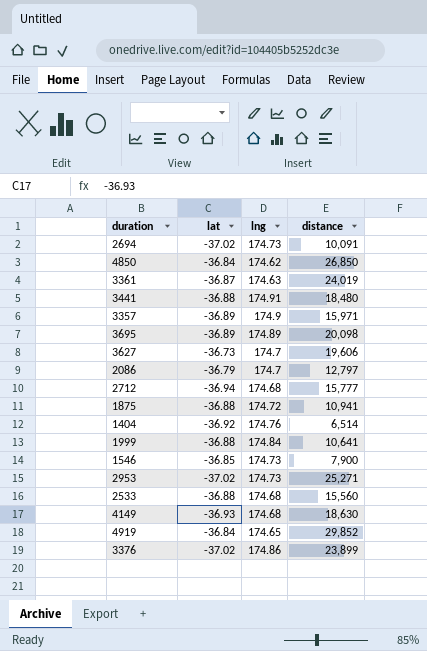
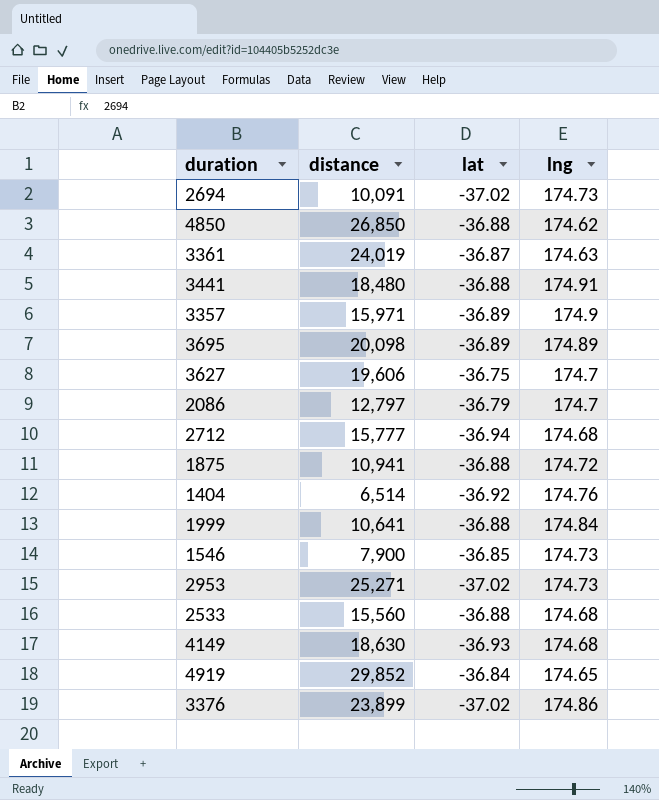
column distance | position: 4 -> 2
4850 | lat: -36.84 -> -36.88
3627 | lat: -36.73 -> -36.75

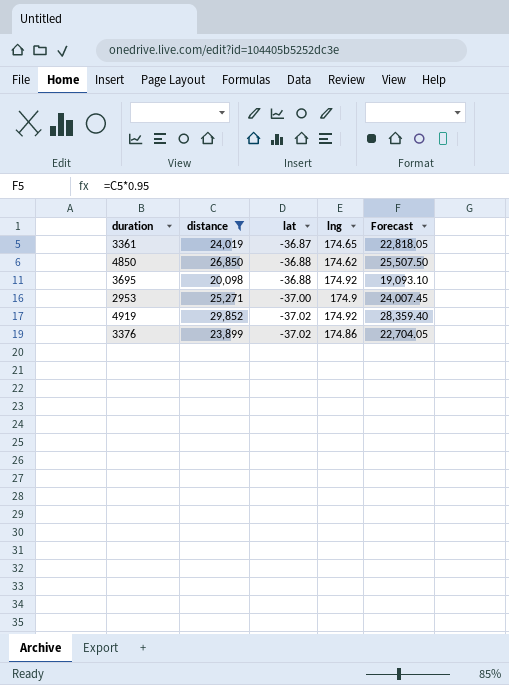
filter: none -> distance >= 20,098
row order: none -> lat descending
column Forecast | formula: none -> [distance] * 0.95
3361 | lng: 174.63 -> 174.65
3695 | lat: -36.89 -> -36.88
3695 | lng: 174.89 -> 174.92
2953 | lat: -37.02 -> -37.00
2953 | lng: 174.73 -> 174.9
4919 | lat: -36.84 -> -37.02
4919 | lng: 174.65 -> 174.92

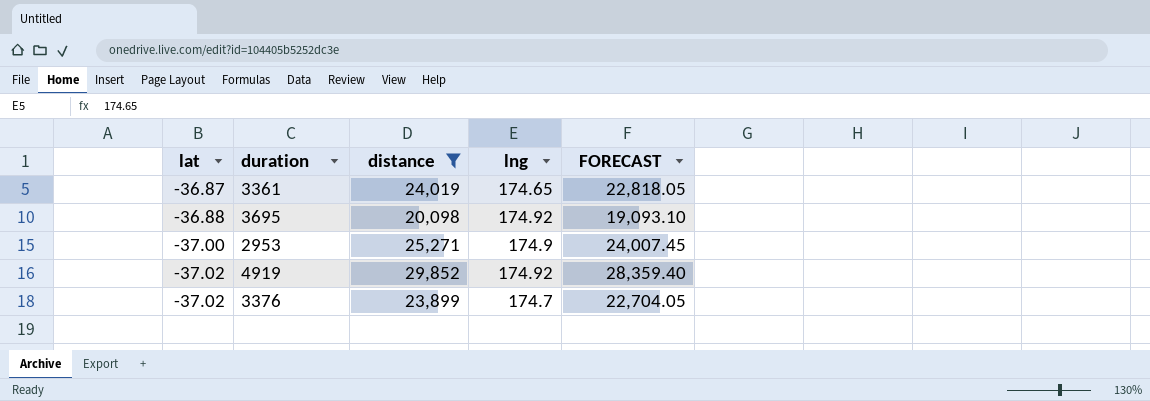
column lat | position: 3 -> 1
column name: Forecast -> FORECAST
row 4850: 26,850 | -36.88 | 174.62 | 25,507.50 -> none
3376 | lng: 174.86 -> 174.7

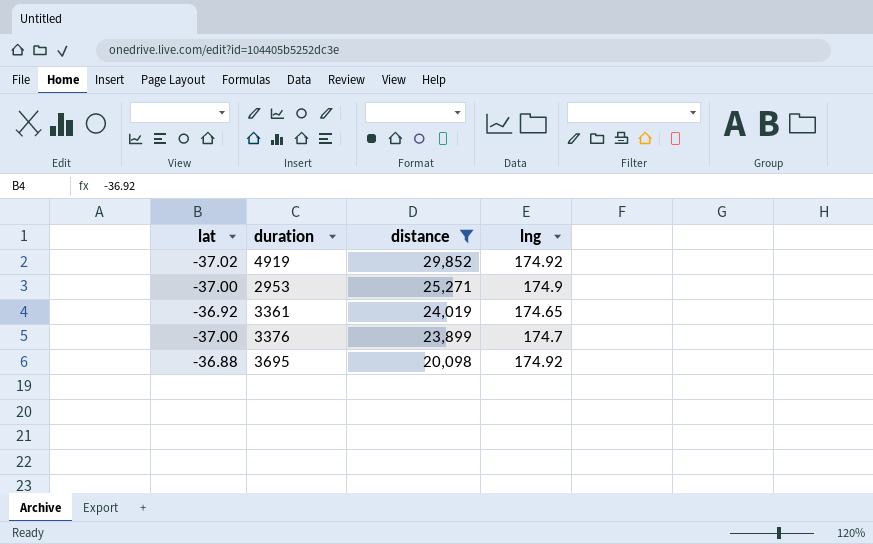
row order: lat descending -> distance descending
column FORECAST | formula: [distance] * 0.95 -> none
3361 | lat: -36.87 -> -36.92
3376 | lat: -37.02 -> -37.00

